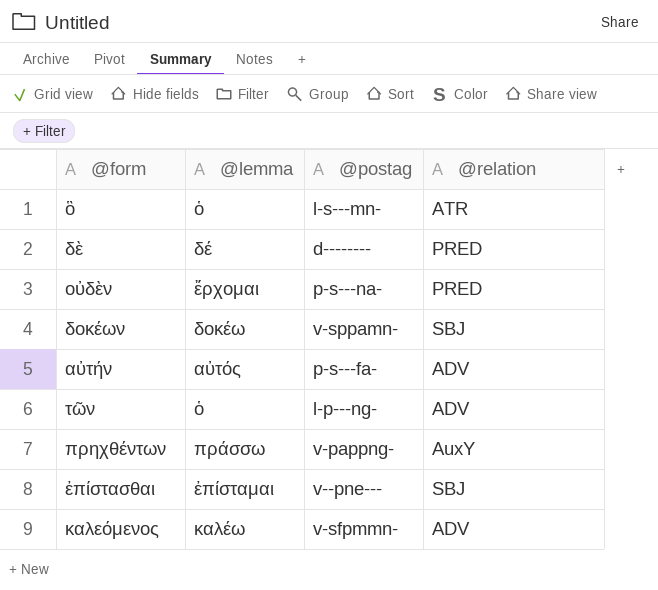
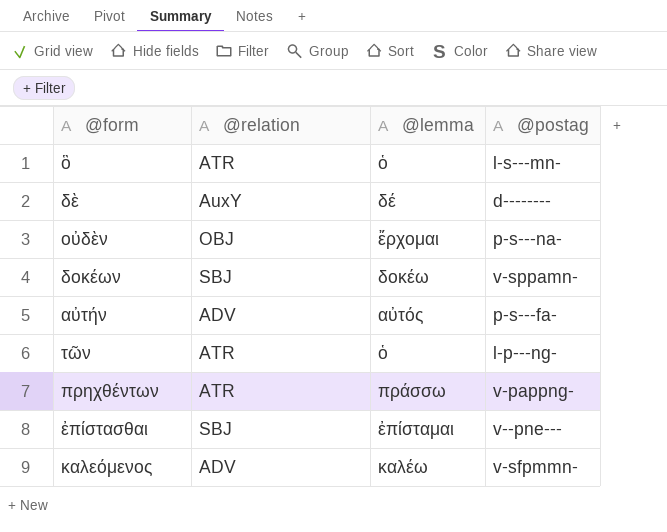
column @relation | position: 4 -> 2
δὲ | @relation: PRED -> AuxY
οὐδὲν | @relation: PRED -> OBJ
τῶν | @relation: ADV -> ATR
πρηχθέντων | @relation: AuxY -> ATR

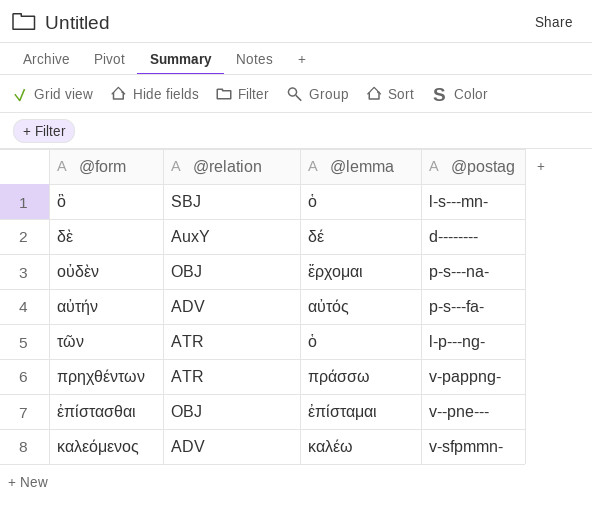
row δοκέων: SBJ | δοκέω | v-sppamn- -> none
ὃ | @relation: ATR -> SBJ
ἐπίστασθαι | @relation: SBJ -> OBJ

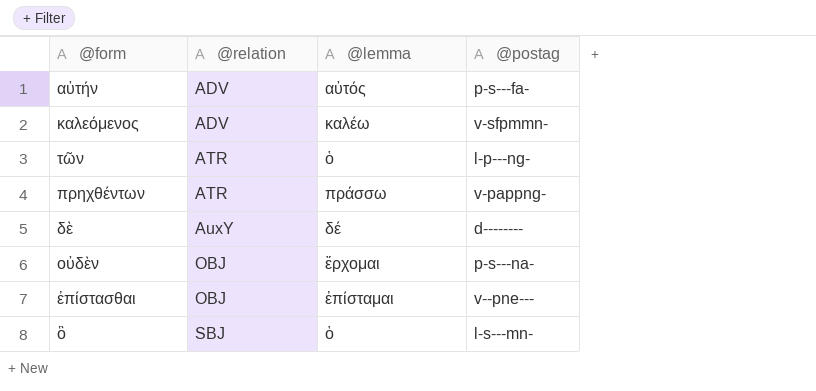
row order: none -> @relation ascending

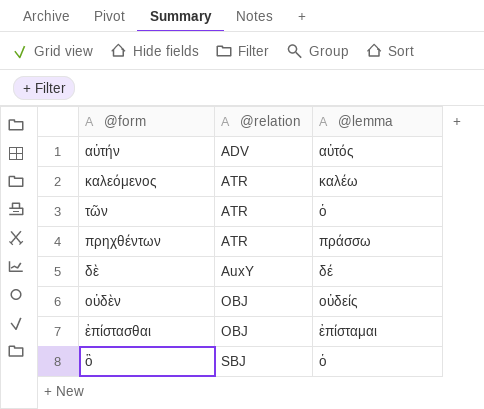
column @postag | position: 4 -> none
καλεόμενος | @relation: ADV -> ATR
οὐδὲν | @lemma: ἔρχομαι -> οὐδείς

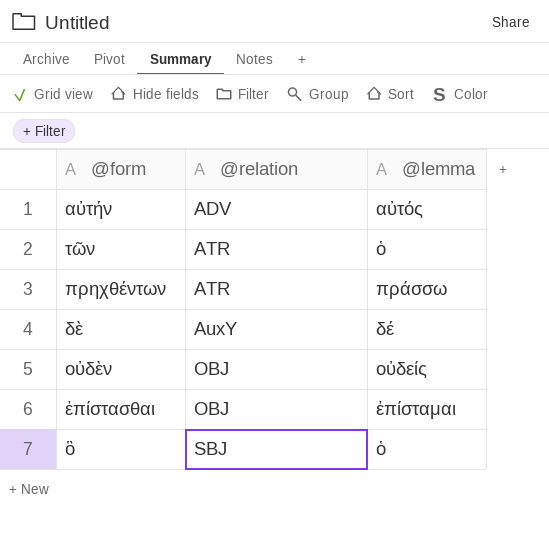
row καλεόμενος: ATR | καλέω -> none

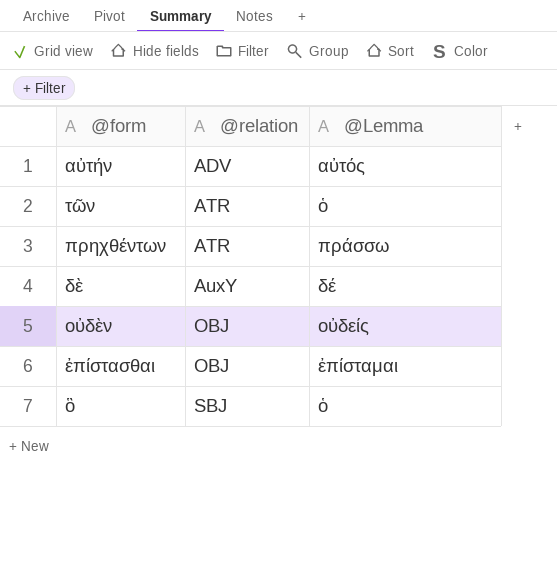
column name: @lemma -> @Lemma

